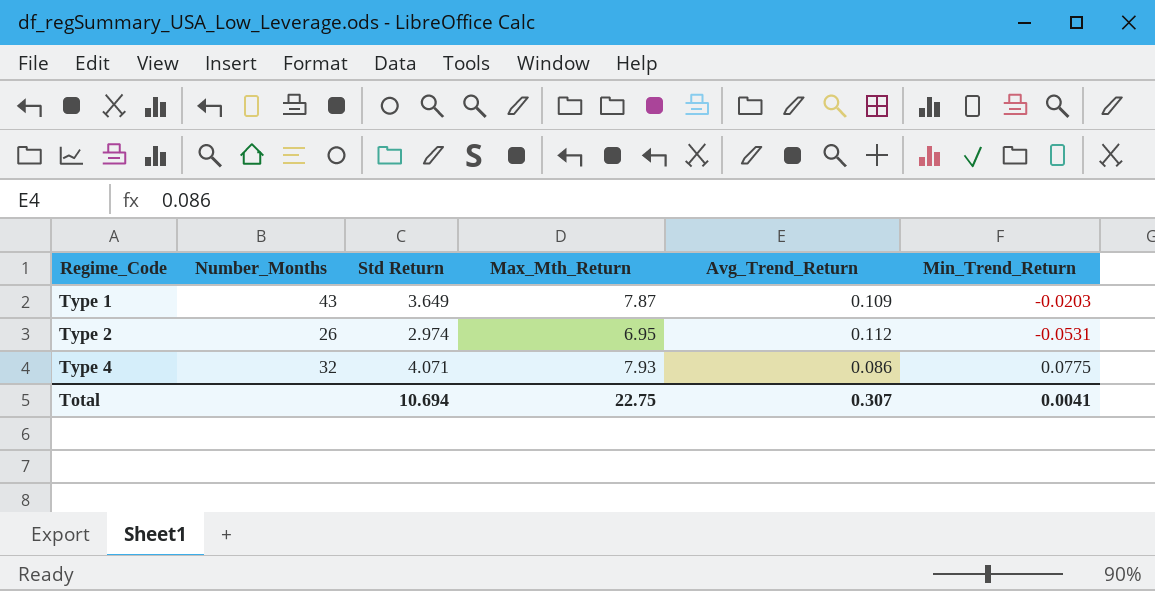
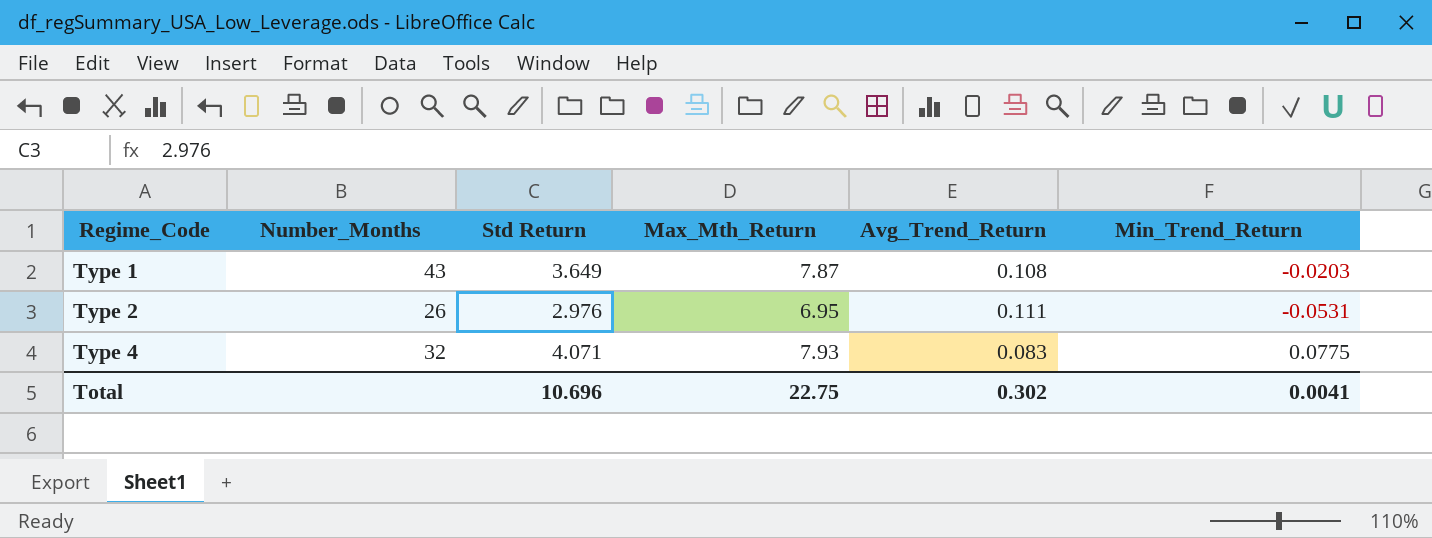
Type 1 | Avg_Trend_Return: 0.109 -> 0.108
Type 2 | Std Return: 2.974 -> 2.976
Type 2 | Avg_Trend_Return: 0.112 -> 0.111
Type 4 | Avg_Trend_Return: 0.086 -> 0.083
Total | Std Return: 10.694 -> 10.696
Total | Avg_Trend_Return: 0.307 -> 0.302

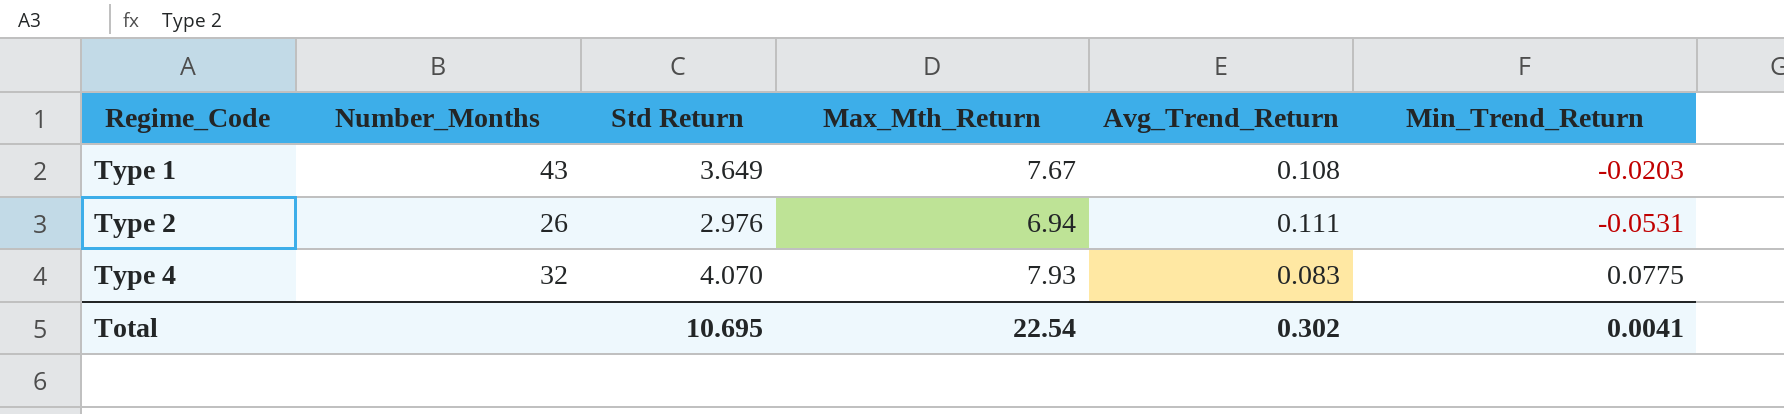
Type 1 | Max_Mth_Return: 7.87 -> 7.67
Type 2 | Max_Mth_Return: 6.95 -> 6.94
Type 4 | Std Return: 4.071 -> 4.070
Total | Std Return: 10.696 -> 10.695
Total | Max_Mth_Return: 22.75 -> 22.54

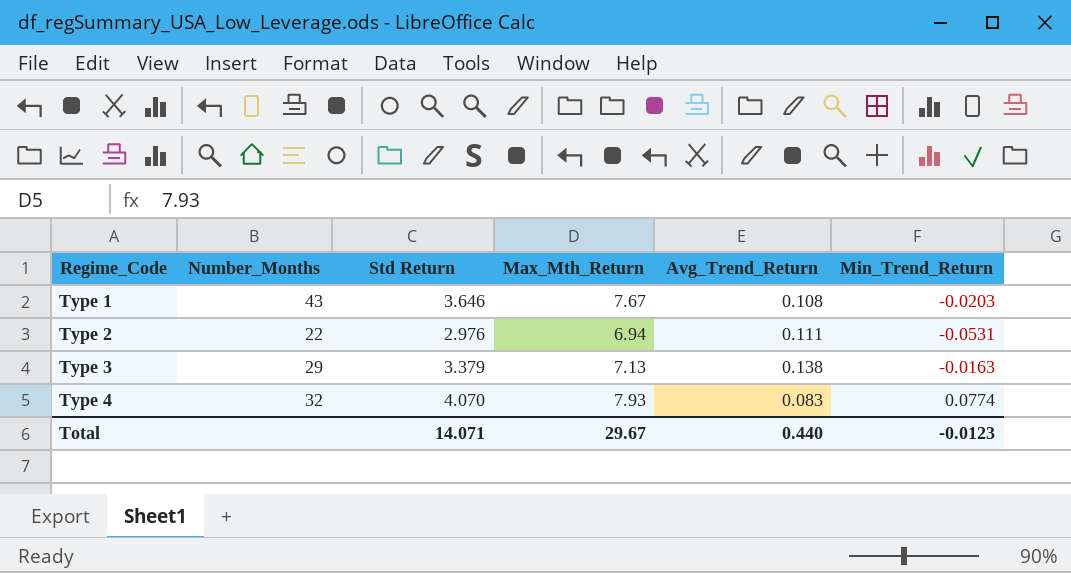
Type 1 | Std Return: 3.649 -> 3.646
Type 2 | Number_Months: 26 -> 22
row Type 3: none -> 29 | 3.379 | 7.13 | 0.138 | -0.0163
Type 4 | Min_Trend_Return: 0.0775 -> 0.0774
Total | Std Return: 10.695 -> 14.071
Total | Max_Mth_Return: 22.54 -> 29.67
Total | Avg_Trend_Return: 0.302 -> 0.440
Total | Min_Trend_Return: 0.0041 -> -0.0123

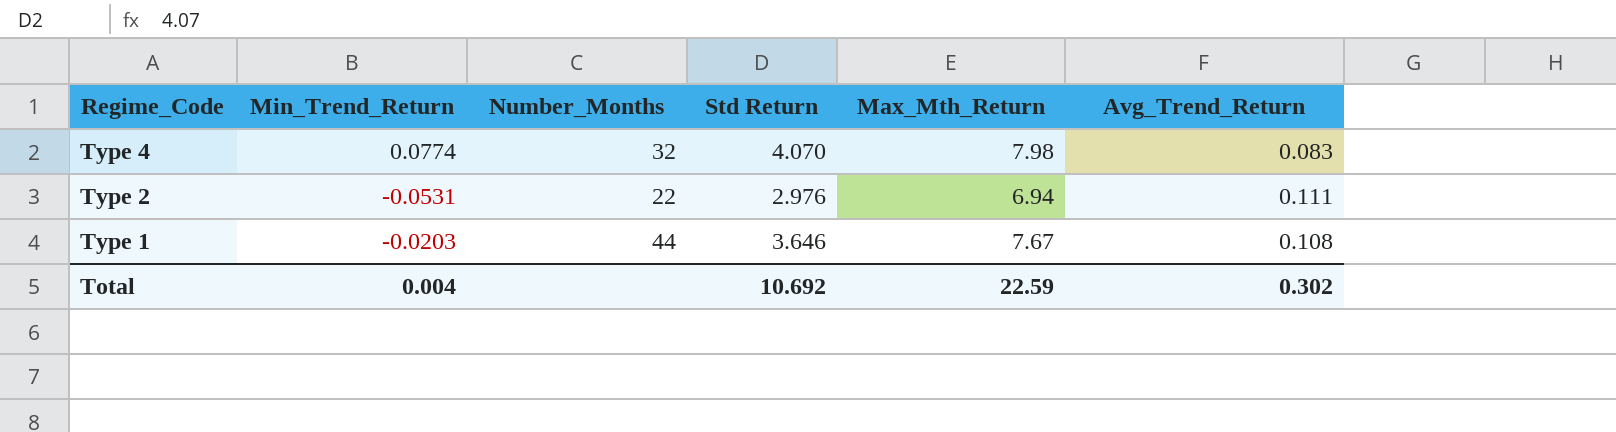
row order: Regime_Code ascending -> Regime_Code descending
column Min_Trend_Return | position: 6 -> 2
row Type 3: 29 | 3.379 | 7.13 | 0.138 | -0.0163 -> none
Type 4 | Max_Mth_Return: 7.93 -> 7.98
Type 1 | Number_Months: 43 -> 44
Total | Min_Trend_Return: -0.0123 -> 0.004
Total | Std Return: 14.071 -> 10.692
Total | Max_Mth_Return: 29.67 -> 22.59
Total | Avg_Trend_Return: 0.440 -> 0.302

